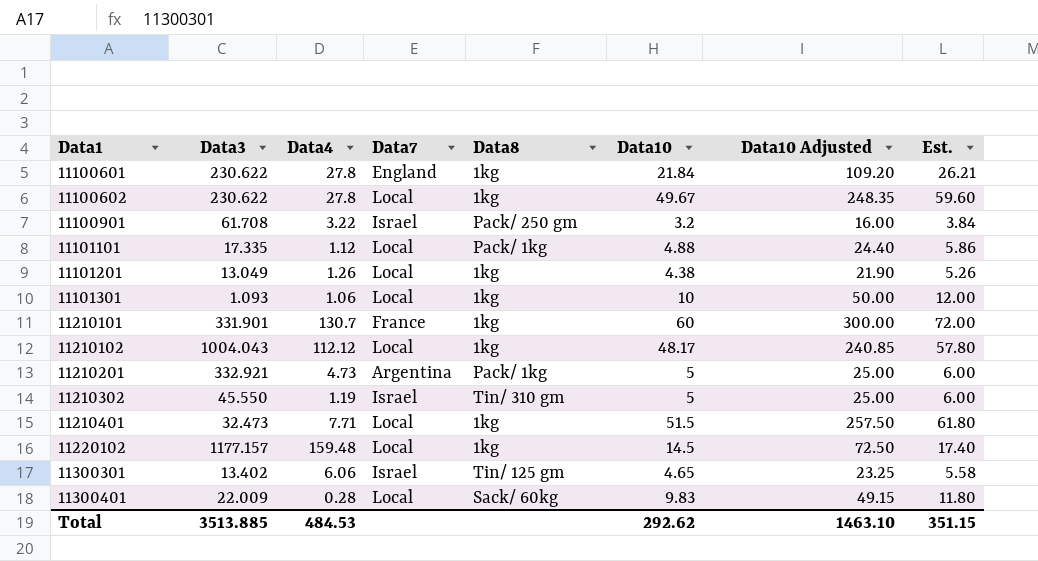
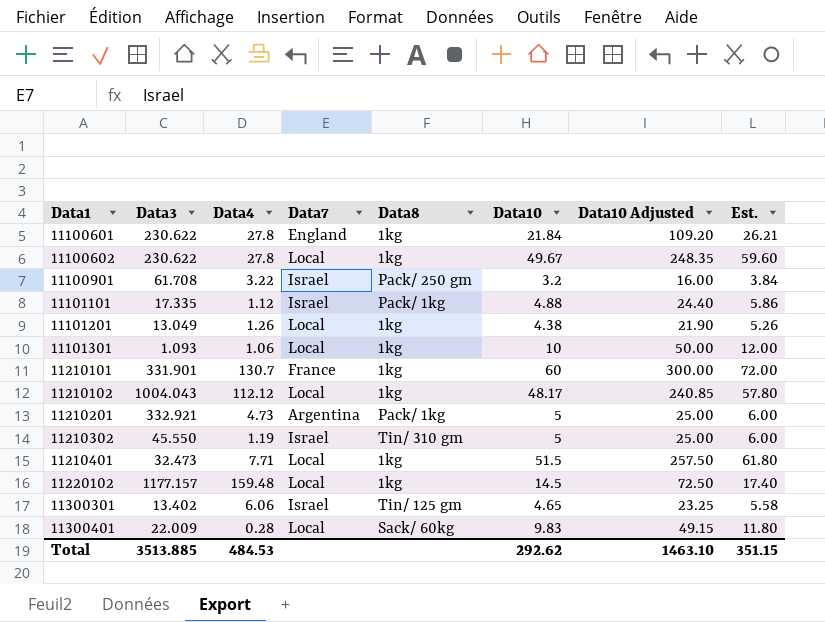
11101101 | Data7: Local -> Israel

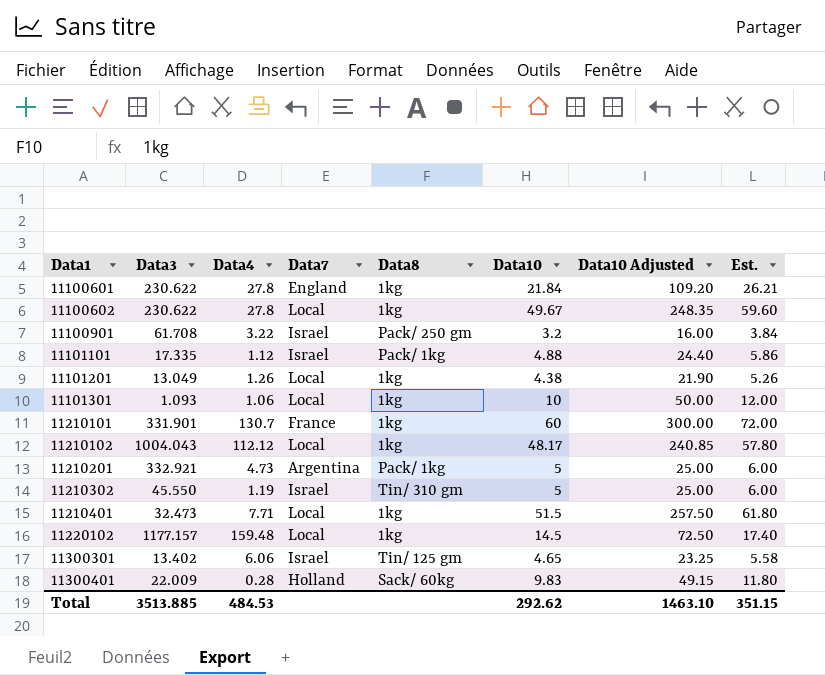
11300401 | Data7: Local -> Holland

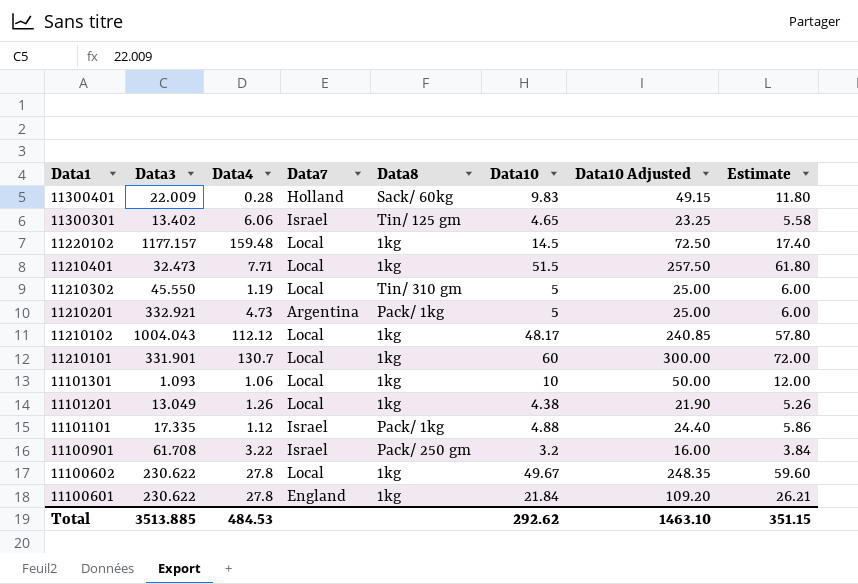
row order: Data1 ascending -> Data1 descending
column name: Est. -> Estimate
11210302 | Data7: Israel -> Local
11210101 | Data7: France -> Local

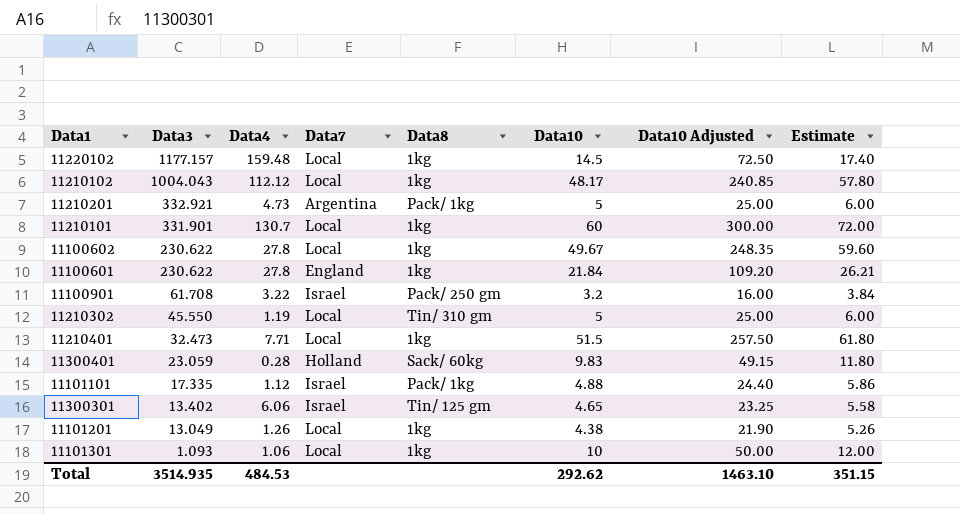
row order: Data1 descending -> Data3 descending
11300401 | Data3: 22.009 -> 23.059
Total | Data3: 3513.885 -> 3514.935

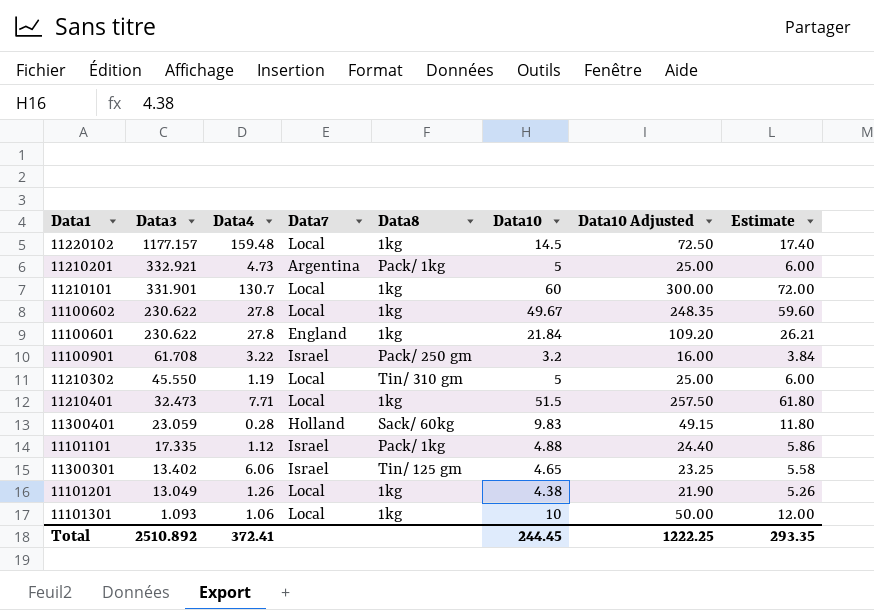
row 11210102: 1004.043 | 112.12 | Local | 1kg | 48.17 | 240.85 | 57.80 -> none
Total | Data3: 3514.935 -> 2510.892
Total | Data4: 484.53 -> 372.41
Total | Data10: 292.62 -> 244.45
Total | Data10 Adjusted: 1463.10 -> 1222.25
Total | Estimate: 351.15 -> 293.35

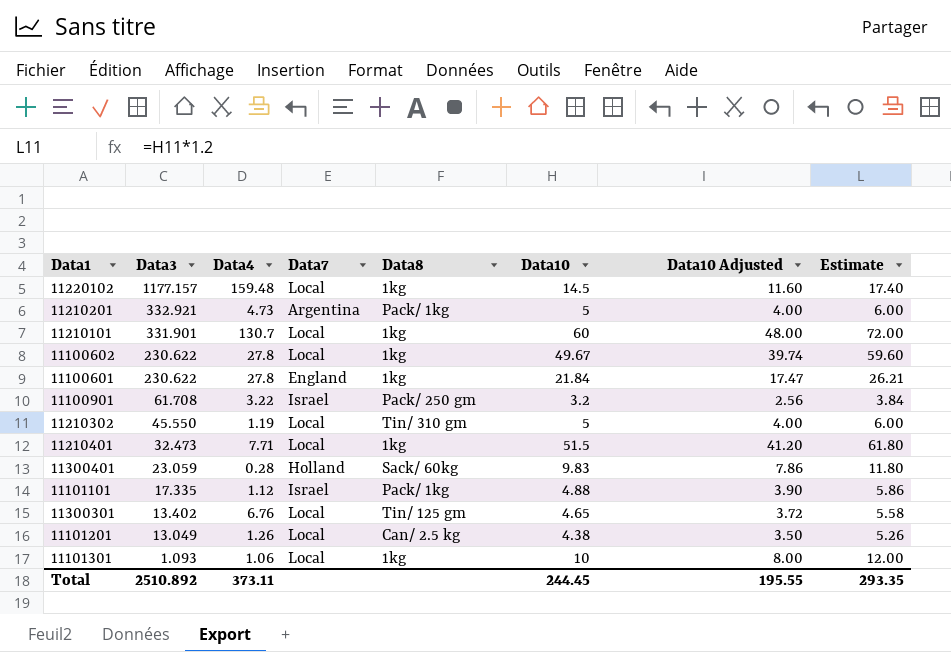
column Data10 Adjusted | formula: [Data10] * 5 -> [Data10] * 0.8
11300301 | Data4: 6.06 -> 6.76
11300301 | Data7: Israel -> Local
11101201 | Data8: 1kg -> Can/ 2.5 kg
Total | Data4: 372.41 -> 373.11
Total | Data10 Adjusted: 1222.25 -> 195.55

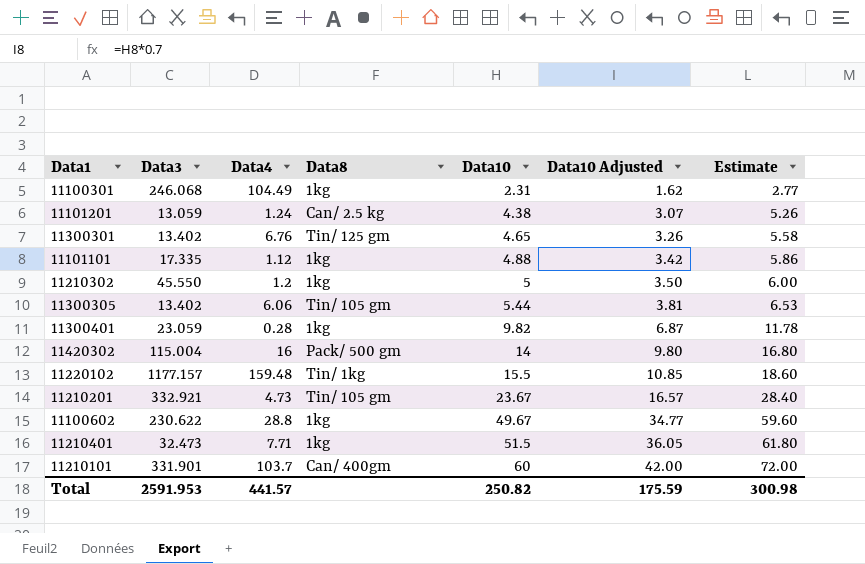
row order: Data3 descending -> Data10 ascending
column Data7 | position: 4 -> none
column Data10 Adjusted | formula: [Data10] * 0.8 -> [Data10] * 0.7
row 11100601: 230.622 | 27.8 | England | 1kg | 21.84 | 17.47 | 26.21 -> none
row 11100901: 61.708 | 3.22 | Israel | Pack/ 250 gm | 3.2 | 2.56 | 3.84 -> none
row 11101301: 1.093 | 1.06 | Local | 1kg | 10 | 8.00 | 12.00 -> none
row 11100301: none -> 246.068 | 104.49 | 1kg | 2.31 | 1.62 | 2.77
11101201 | Data3: 13.049 -> 13.059
11101201 | Data4: 1.26 -> 1.24
11101101 | Data8: Pack/ 1kg -> 1kg
11210302 | Data4: 1.19 -> 1.2
11210302 | Data8: Tin/ 310 gm -> 1kg
row 11300305: none -> 13.402 | 6.06 | Tin/ 105 gm | 5.44 | 3.81 | 6.53
11300401 | Data8: Sack/ 60kg -> 1kg
11300401 | Data10: 9.83 -> 9.82
11300401 | Estimate: 11.80 -> 11.78
row 11420302: none -> 115.004 | 16 | Pack/ 500 gm | 14 | 9.80 | 16.80
11220102 | Data8: 1kg -> Tin/ 1kg
11220102 | Data10: 14.5 -> 15.5
11220102 | Estimate: 17.40 -> 18.60
11210201 | Data8: Pack/ 1kg -> Tin/ 105 gm
11210201 | Data10: 5 -> 23.67
11210201 | Estimate: 6.00 -> 28.40
11100602 | Data4: 27.8 -> 28.8
11210101 | Data4: 130.7 -> 103.7
11210101 | Data8: 1kg -> Can/ 400gm
Total | Data3: 2510.892 -> 2591.953
Total | Data4: 373.11 -> 441.57
Total | Data10: 244.45 -> 250.82
Total | Data10 Adjusted: 195.55 -> 175.59
Total | Estimate: 293.35 -> 300.98

